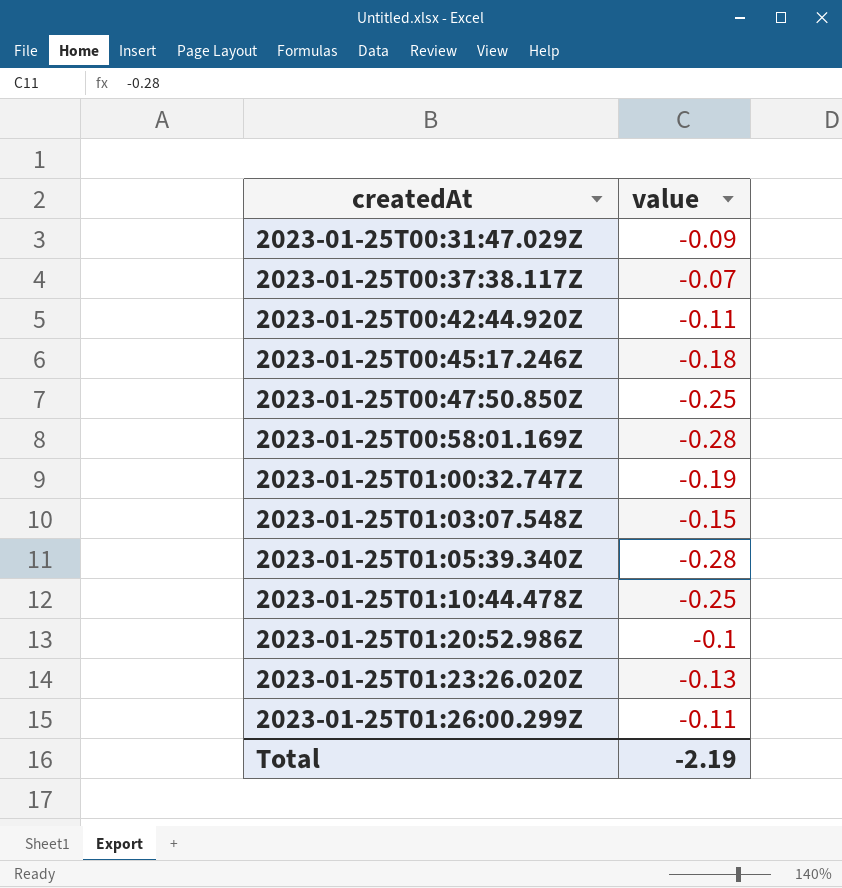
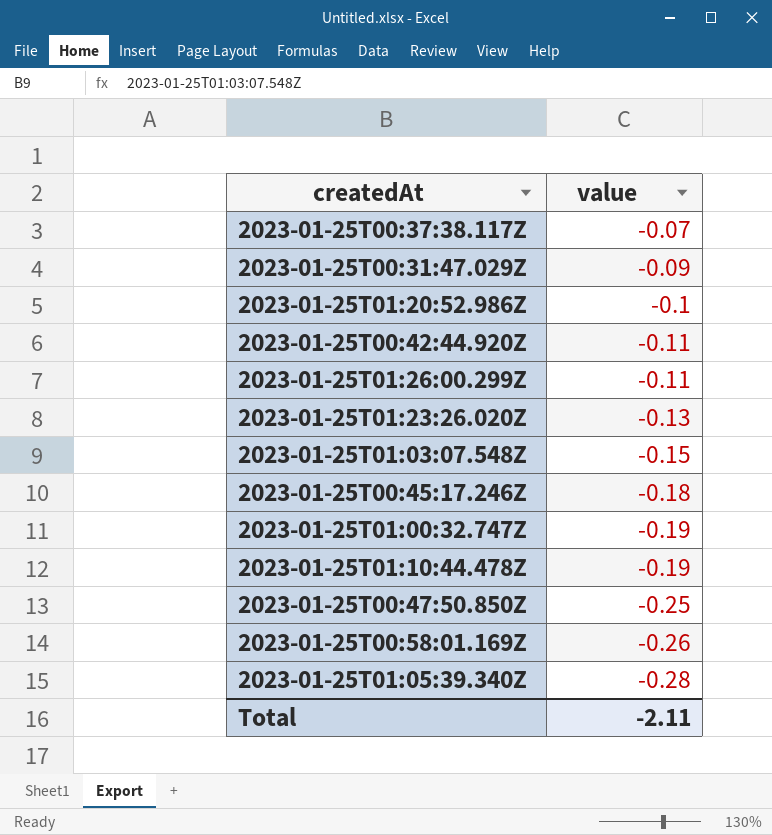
row order: createdAt ascending -> value descending
2023-01-25T01:10:44.478Z | value: -0.25 -> -0.19
2023-01-25T00:58:01.169Z | value: -0.28 -> -0.26
Total | value: -2.19 -> -2.11

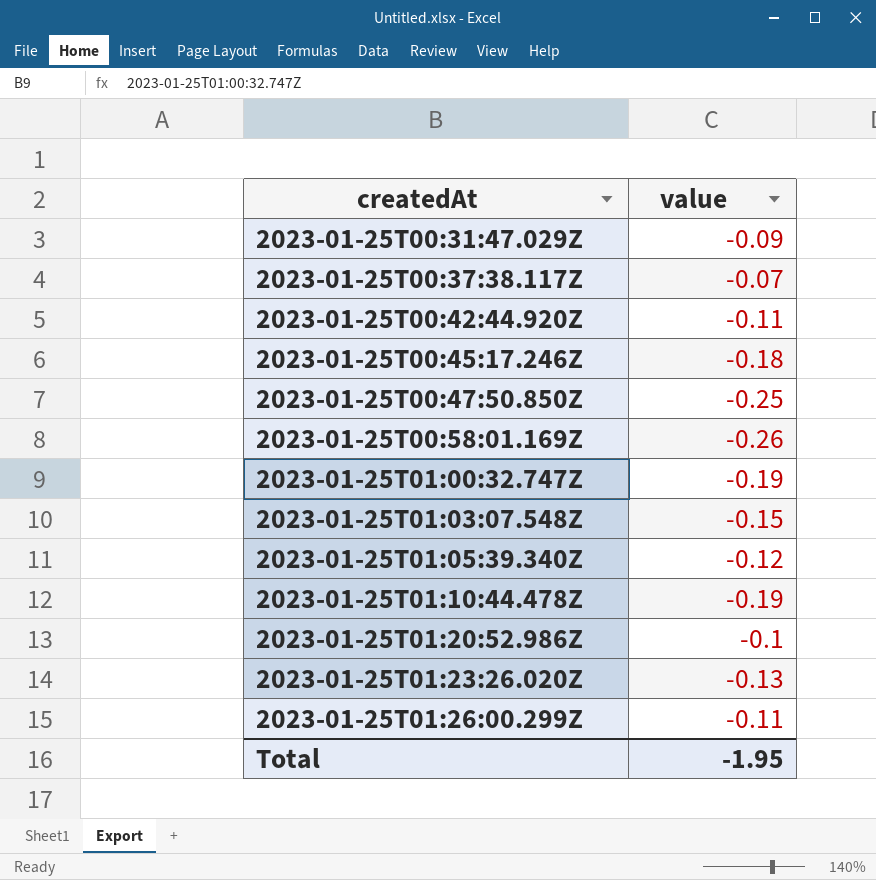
row order: value descending -> createdAt ascending
2023-01-25T01:05:39.340Z | value: -0.28 -> -0.12
Total | value: -2.11 -> -1.95

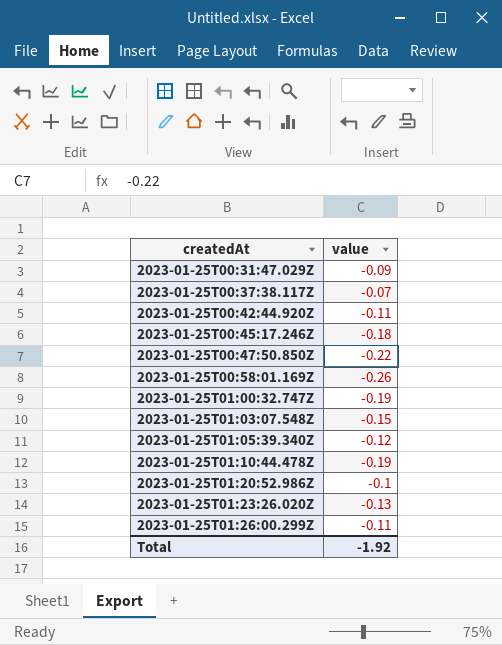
2023-01-25T00:47:50.850Z | value: -0.25 -> -0.22
Total | value: -1.95 -> -1.92

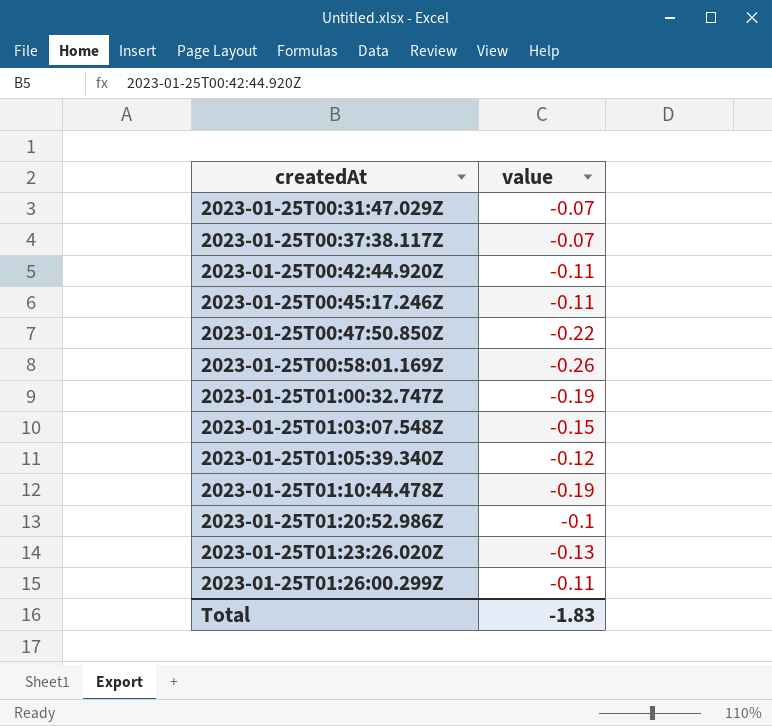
2023-01-25T00:31:47.029Z | value: -0.09 -> -0.07
2023-01-25T00:45:17.246Z | value: -0.18 -> -0.11
Total | value: -1.92 -> -1.83

